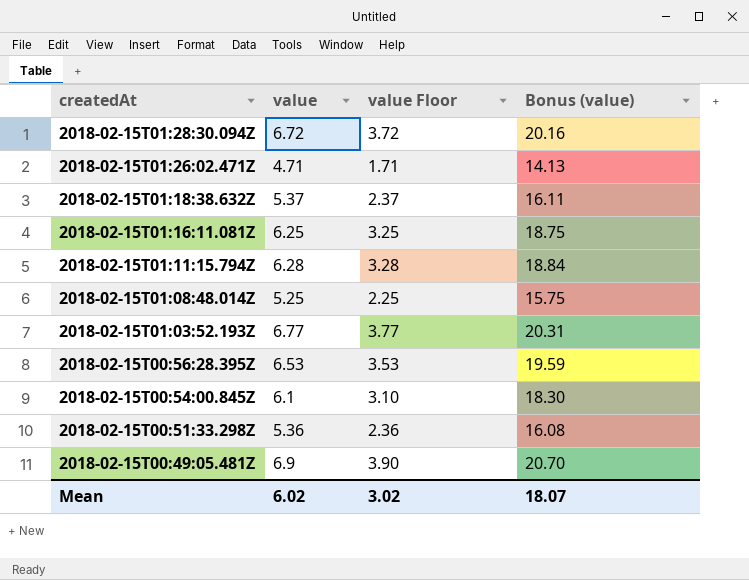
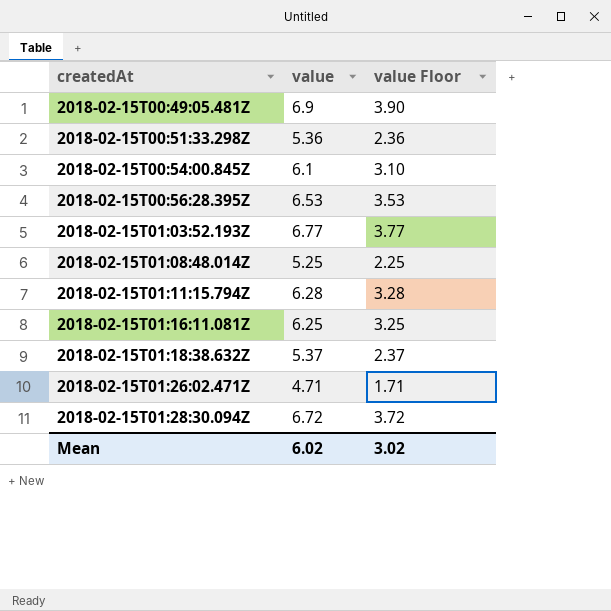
row order: createdAt descending -> createdAt ascending
column Bonus (value) | formula: [value] * 3 -> none

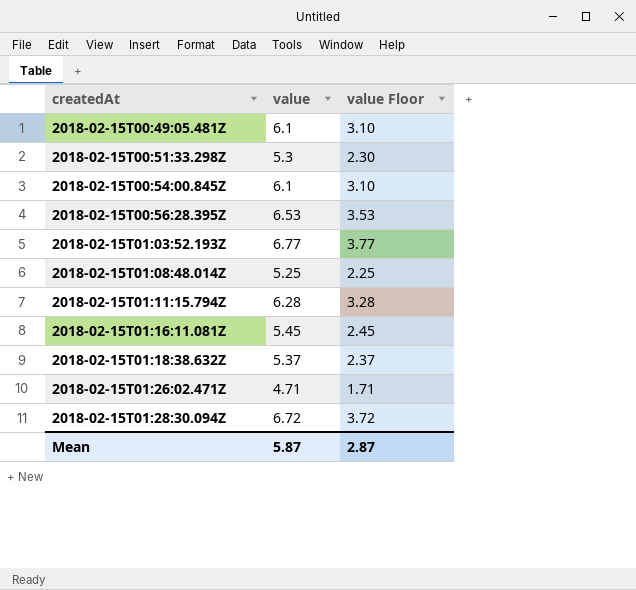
2018-02-15T00:49:05.481Z | value: 6.9 -> 6.1
2018-02-15T00:49:05.481Z | value Floor: 3.90 -> 3.10
2018-02-15T00:51:33.298Z | value: 5.36 -> 5.3
2018-02-15T00:51:33.298Z | value Floor: 2.36 -> 2.30
2018-02-15T01:16:11.081Z | value: 6.25 -> 5.45
2018-02-15T01:16:11.081Z | value Floor: 3.25 -> 2.45
Mean | value: 6.02 -> 5.87
Mean | value Floor: 3.02 -> 2.87

